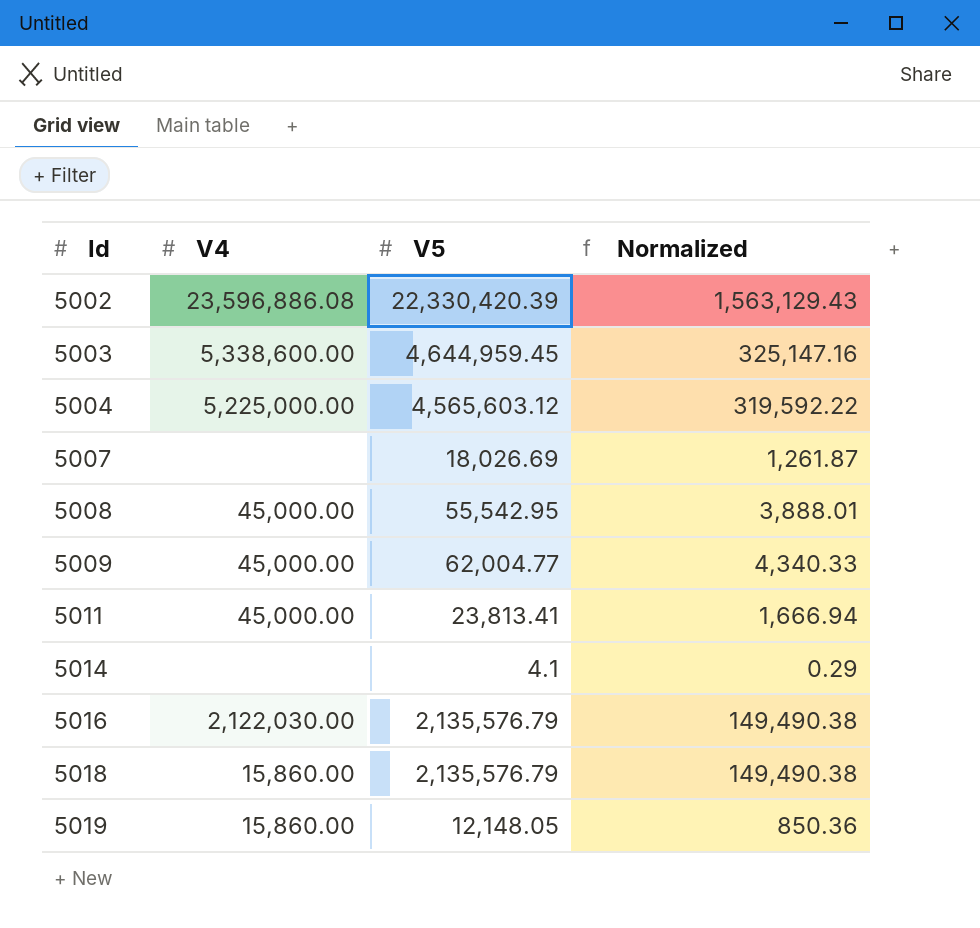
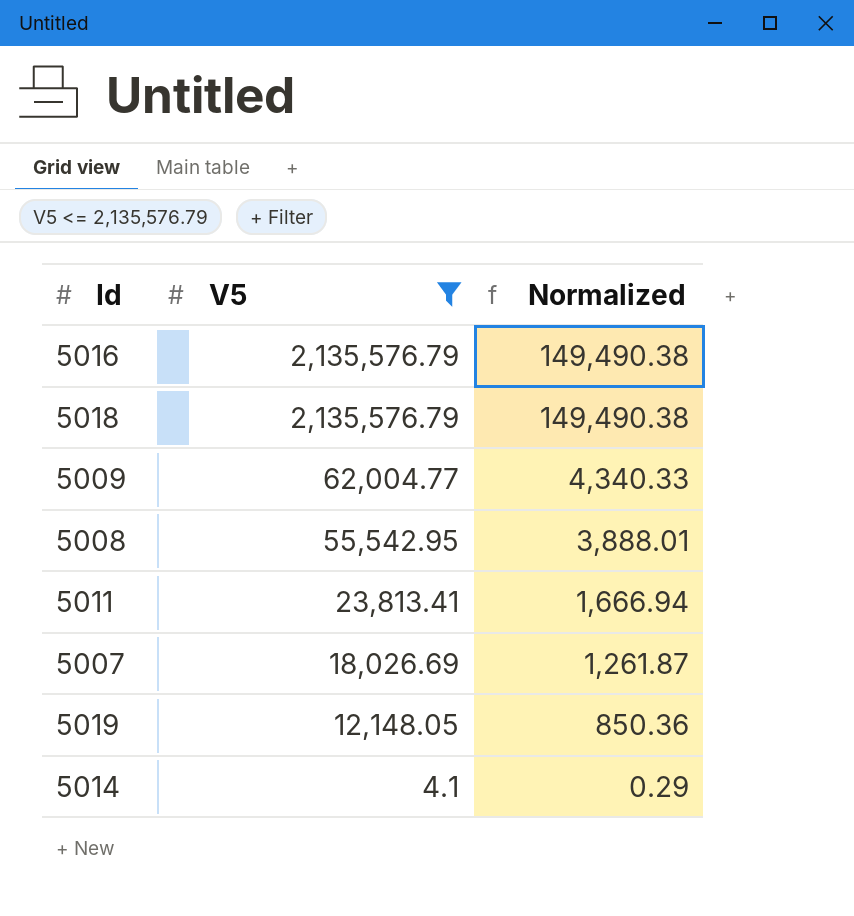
filter: none -> V5 <= 2,135,576.79
row order: Id ascending -> V5 descending
column V4 | position: 2 -> none

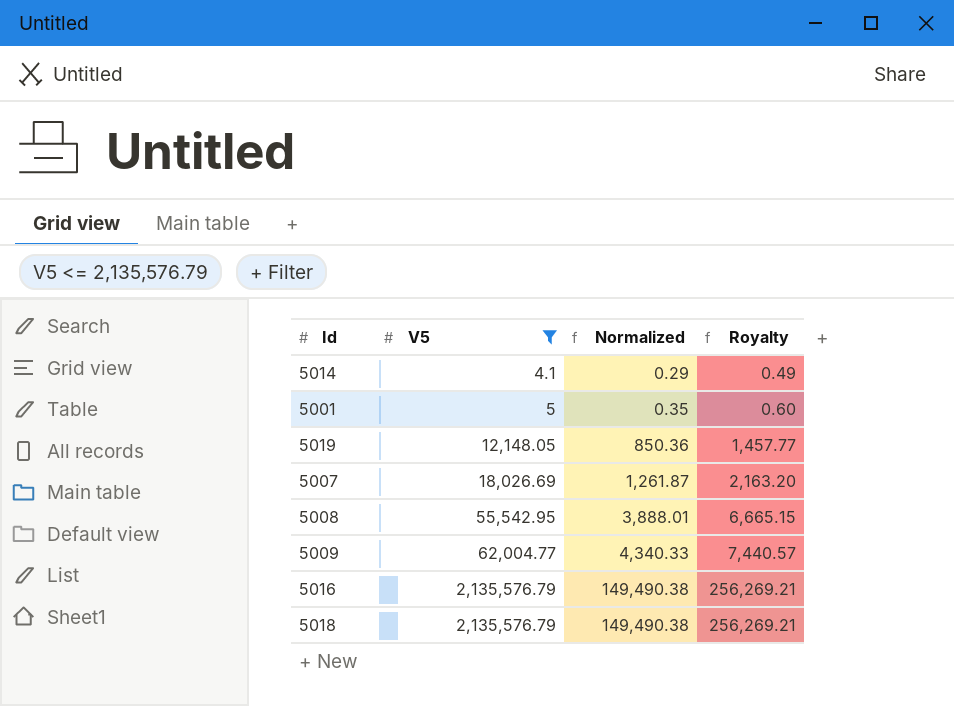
row order: V5 descending -> V5 ascending
column Royalty | formula: none -> [V5] * 0.12
row 5011: 23,813.41 | 1,666.94 -> none
row 5001: none -> 5 | 0.35 | 0.60

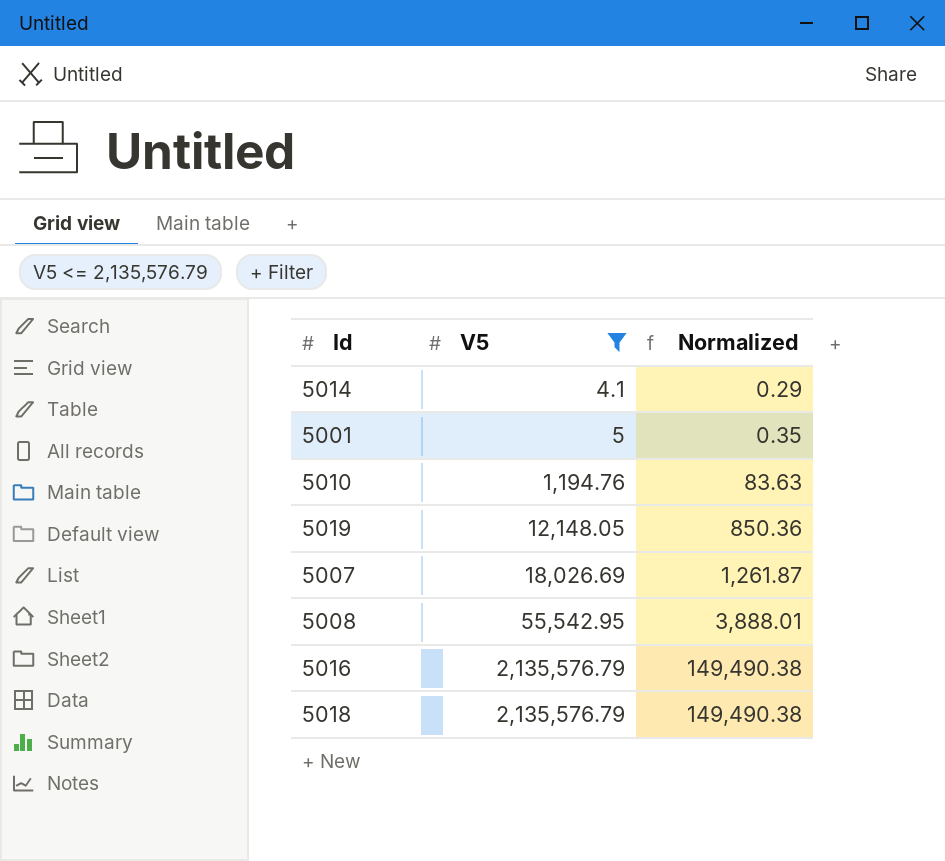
column Royalty | formula: [V5] * 0.12 -> none
row 5009: 62,004.77 | 4,340.33 | 7,440.57 -> none
row 5010: none -> 1,194.76 | 83.63

